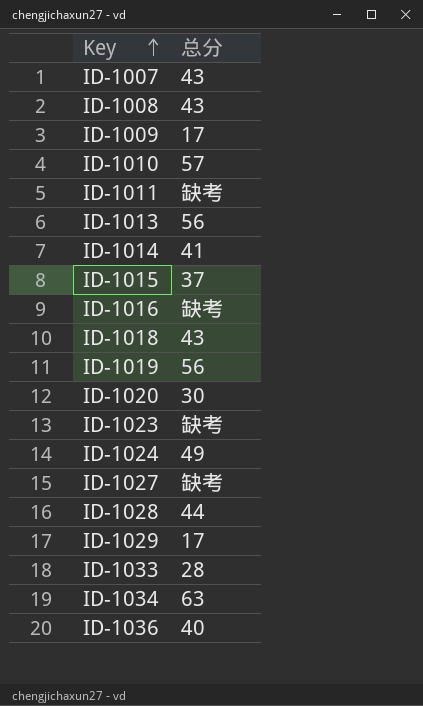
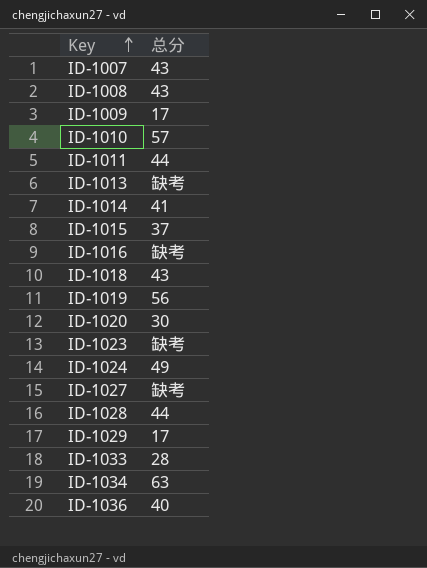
ID-1011 | 总分: 缺考 -> 44
ID-1013 | 总分: 56 -> 缺考

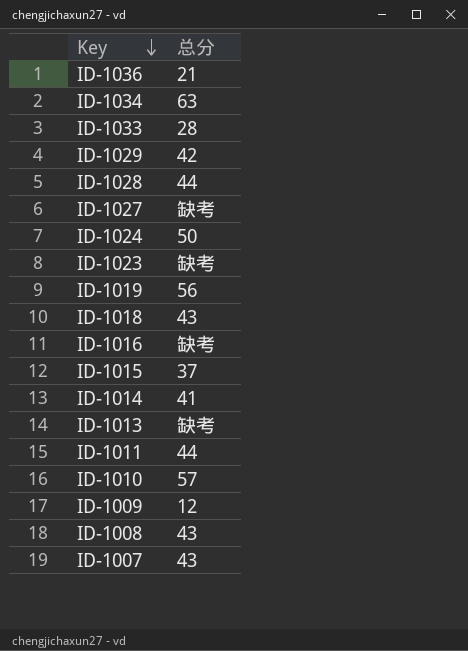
row order: Key ascending -> Key descending
row ID-1020: 30 -> none
ID-1036 | 总分: 40 -> 21
ID-1029 | 总分: 17 -> 42
ID-1024 | 总分: 49 -> 50
ID-1009 | 总分: 17 -> 12

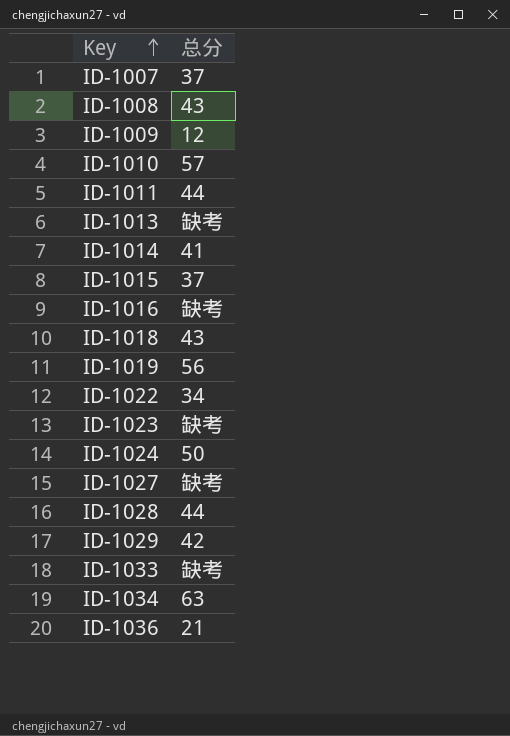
row order: Key descending -> Key ascending
ID-1007 | 总分: 43 -> 37
row ID-1022: none -> 34
ID-1033 | 总分: 28 -> 缺考

